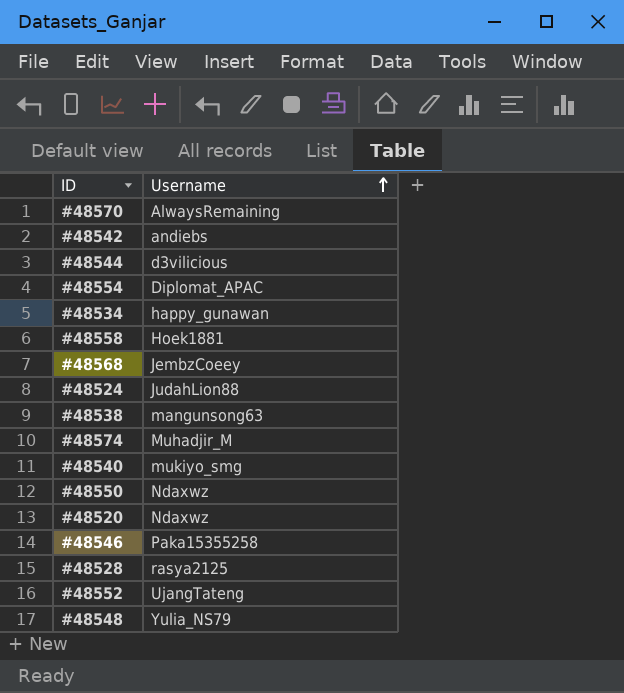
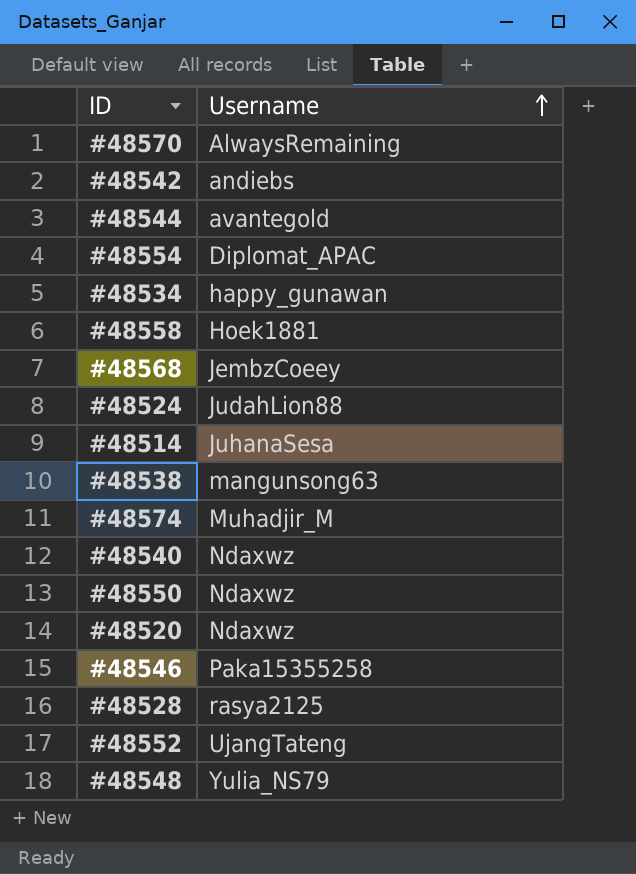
#48544 | Username: d3vilicious -> avantegold
row #48514: none -> JuhanaSesa
#48540 | Username: mukiyo_smg -> Ndaxwz

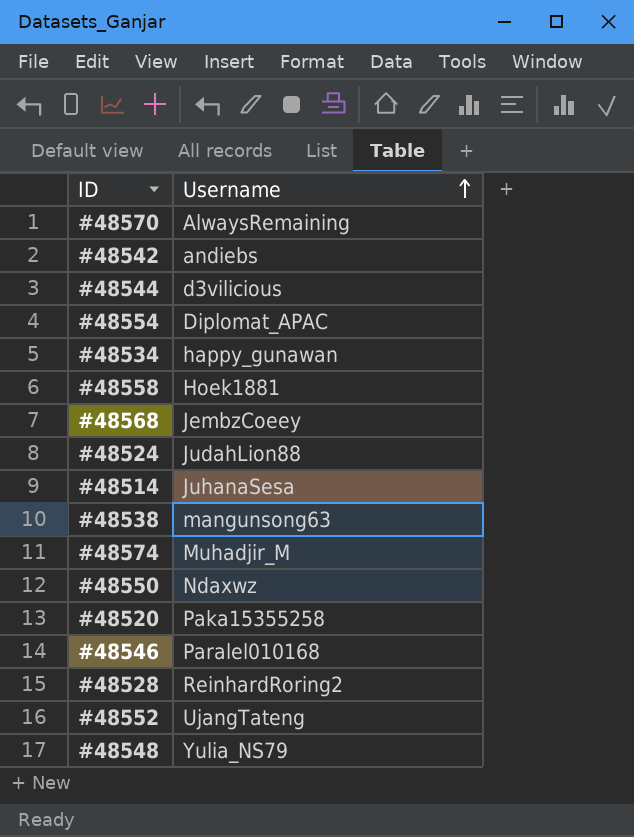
row #48540: Ndaxwz -> none
#48544 | Username: avantegold -> d3vilicious
#48520 | Username: Ndaxwz -> Paka15355258
#48546 | Username: Paka15355258 -> Paralel010168
#48528 | Username: rasya2125 -> ReinhardRoring2

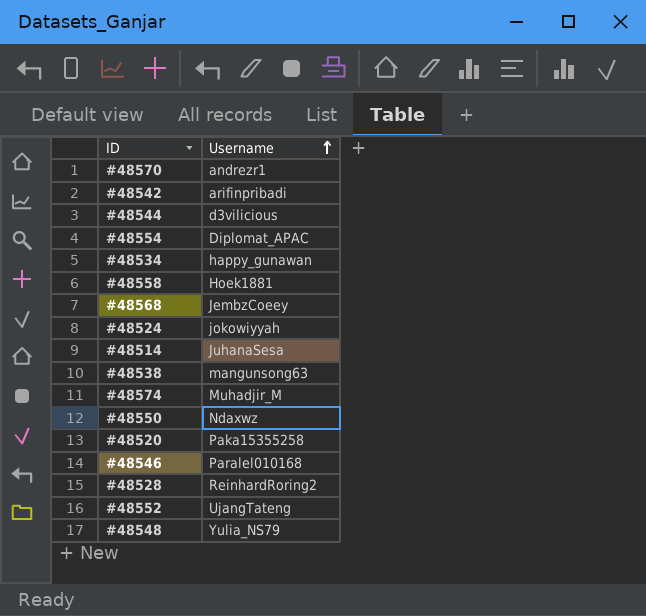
#48570 | Username: AlwaysRemaining -> andrezr1
#48542 | Username: andiebs -> arifinpribadi
#48524 | Username: JudahLion88 -> jokowiyyah

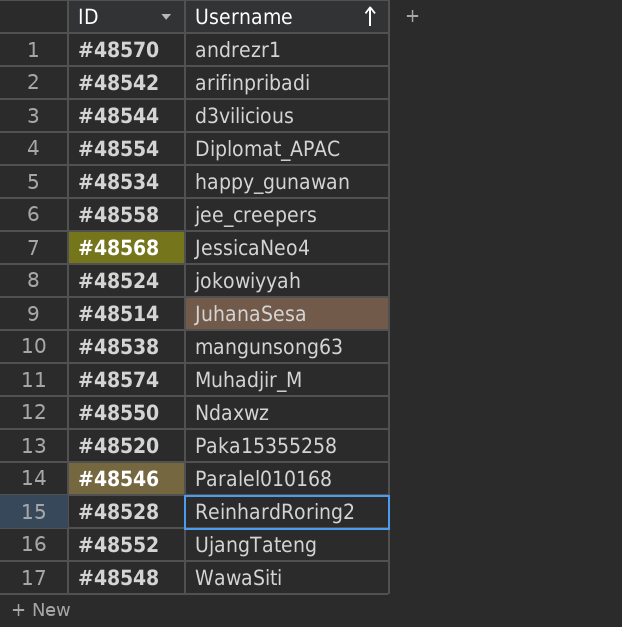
#48558 | Username: Hoek1881 -> jee_creepers
#48568 | Username: JembzCoeey -> JessicaNeo4
#48548 | Username: Yulia_NS79 -> WawaSiti

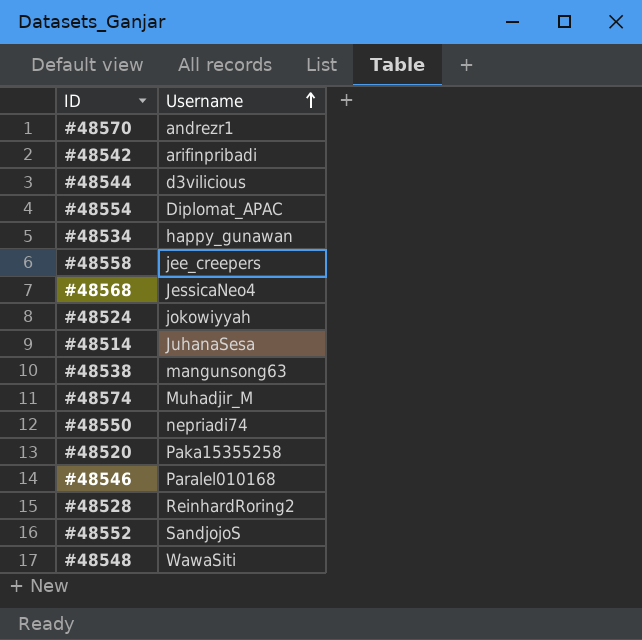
#48550 | Username: Ndaxwz -> nepriadi74
#48552 | Username: UjangTateng -> SandjojoS

